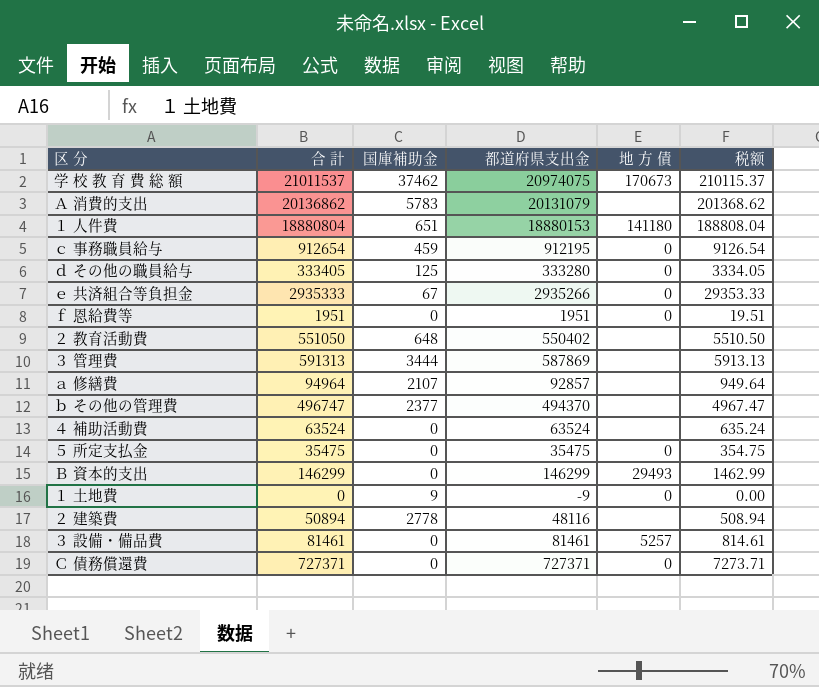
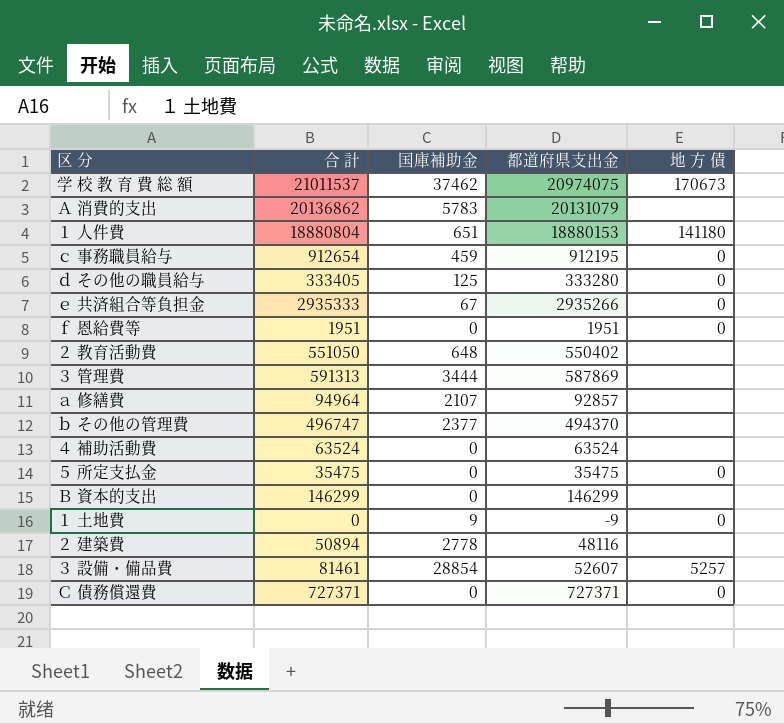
column 税额 | formula: [合 計] * 0.01 -> none
Ｂ 資本的支出 | 地 方 債: 29493 -> none
３ 設備・備品費 | 国庫補助金: 0 -> 28854
３ 設備・備品費 | 都道府県支出金: 81461 -> 52607

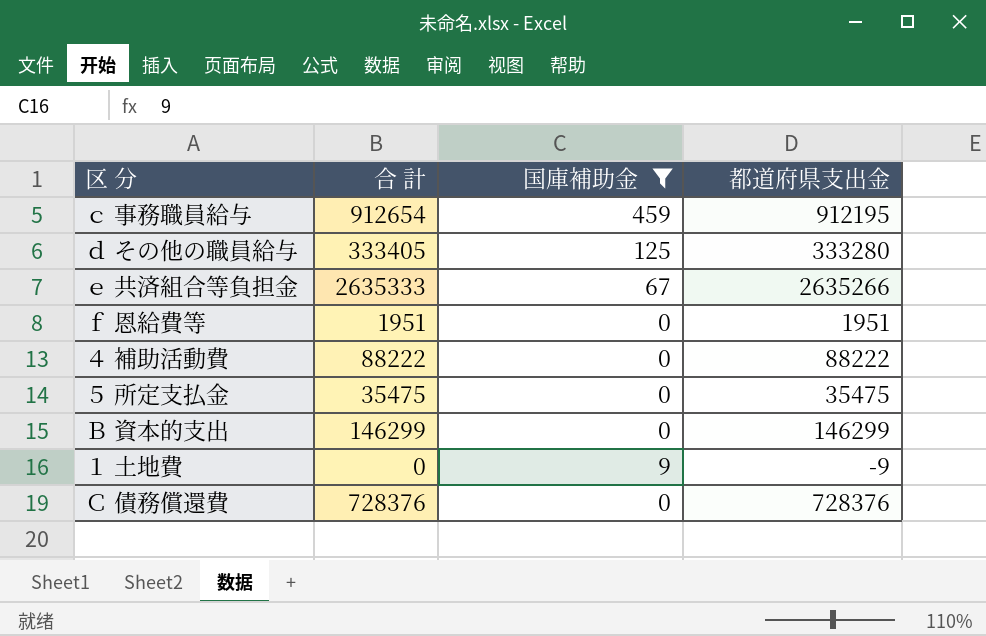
filter: none -> 国庫補助金 <= 459
column 地 方 債 | position: 5 -> none
ｅ 共済組合等負担金 | 合 計: 2935333 -> 2635333
ｅ 共済組合等負担金 | 都道府県支出金: 2935266 -> 2635266
４ 補助活動費 | 合 計: 63524 -> 88222
４ 補助活動費 | 都道府県支出金: 63524 -> 88222
Ｃ 債務償還費 | 合 計: 727371 -> 728376
Ｃ 債務償還費 | 都道府県支出金: 727371 -> 728376

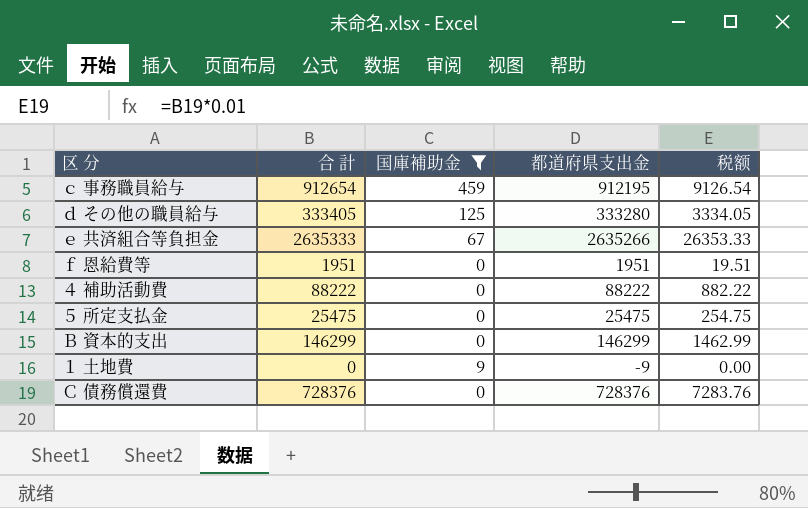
column 税额 | formula: none -> [合 計] * 0.01
５ 所定支払金 | 合 計: 35475 -> 25475
５ 所定支払金 | 都道府県支出金: 35475 -> 25475

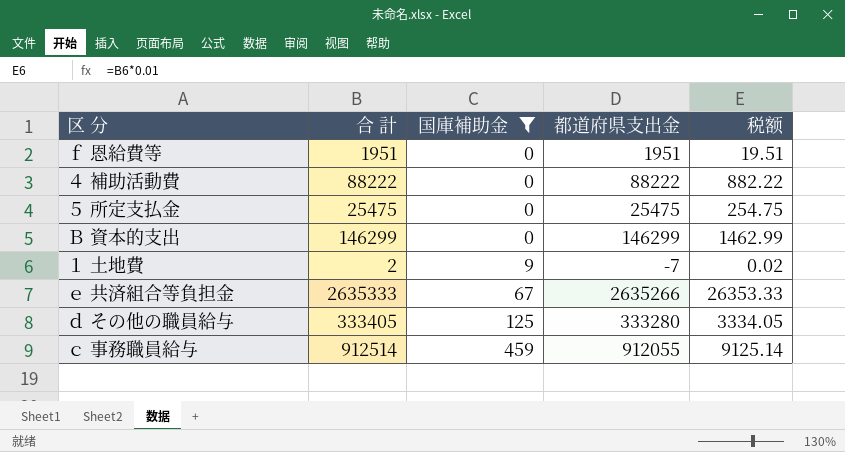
row order: none -> 国庫補助金 ascending
row Ｃ 債務償還費: 728376 | 0 | 728376 | 7283.76 -> none
１ 土地費 | 合 計: 0 -> 2
１ 土地費 | 都道府県支出金: -9 -> -7
１ 土地費 | 税额: 0.00 -> 0.02
ｃ 事務職員給与 | 合 計: 912654 -> 912514
ｃ 事務職員給与 | 都道府県支出金: 912195 -> 912055
ｃ 事務職員給与 | 税额: 9126.54 -> 9125.14

